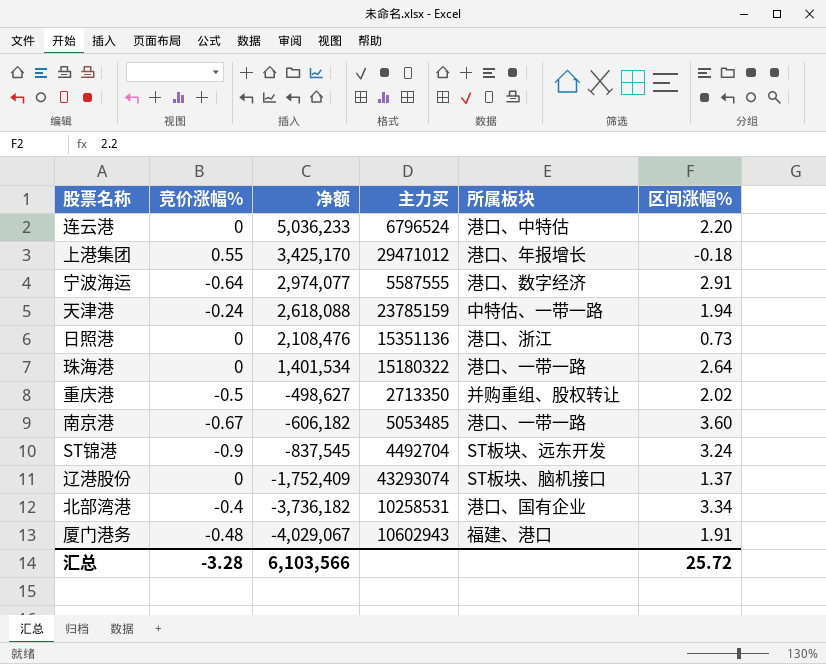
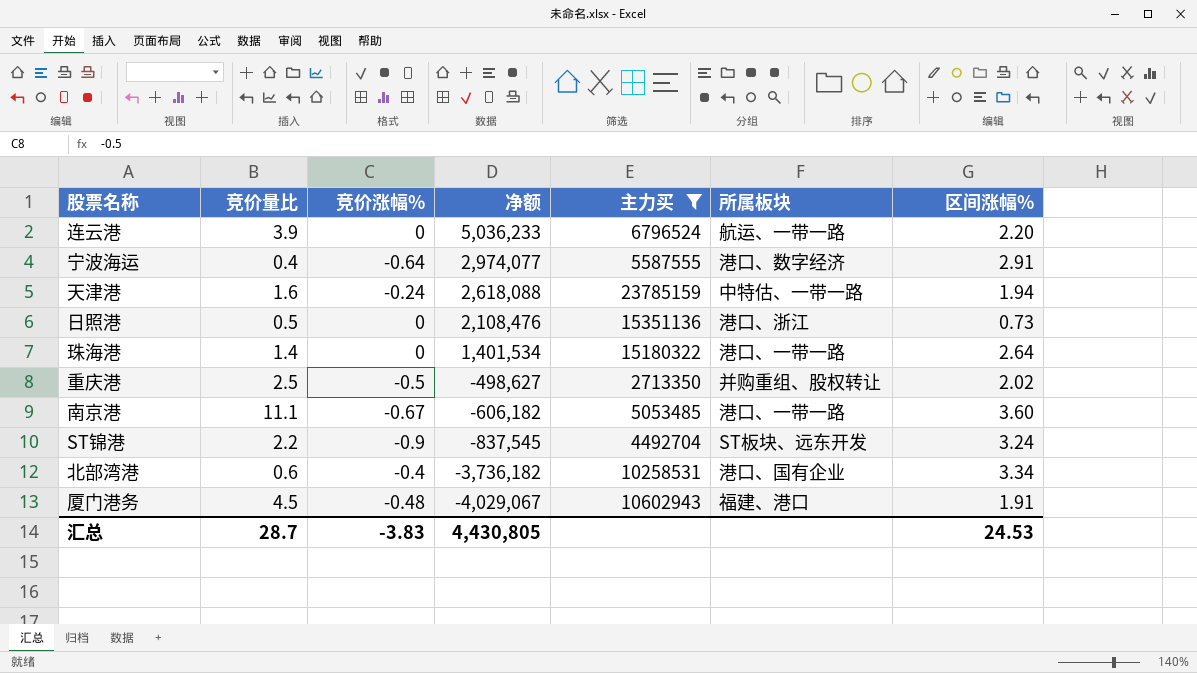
filter: none -> 主力买 <= 23785159
column 竞价量比 | position: none -> 2
连云港 | 所属板块: 港口、中特估 -> 航运、一带一路
汇总 | 竞价涨幅%: -3.28 -> -3.83
汇总 | 净额: 6,103,566 -> 4,430,805
汇总 | 区间涨幅%: 25.72 -> 24.53

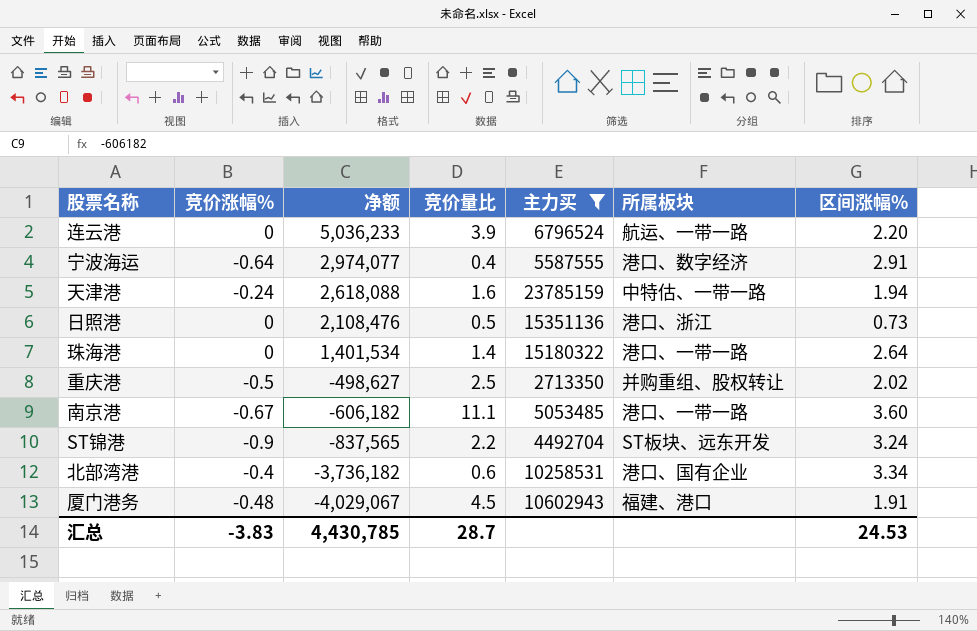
column 竞价量比 | position: 2 -> 4
ST锦港 | 净额: -837,545 -> -837,565
汇总 | 净额: 4,430,805 -> 4,430,785

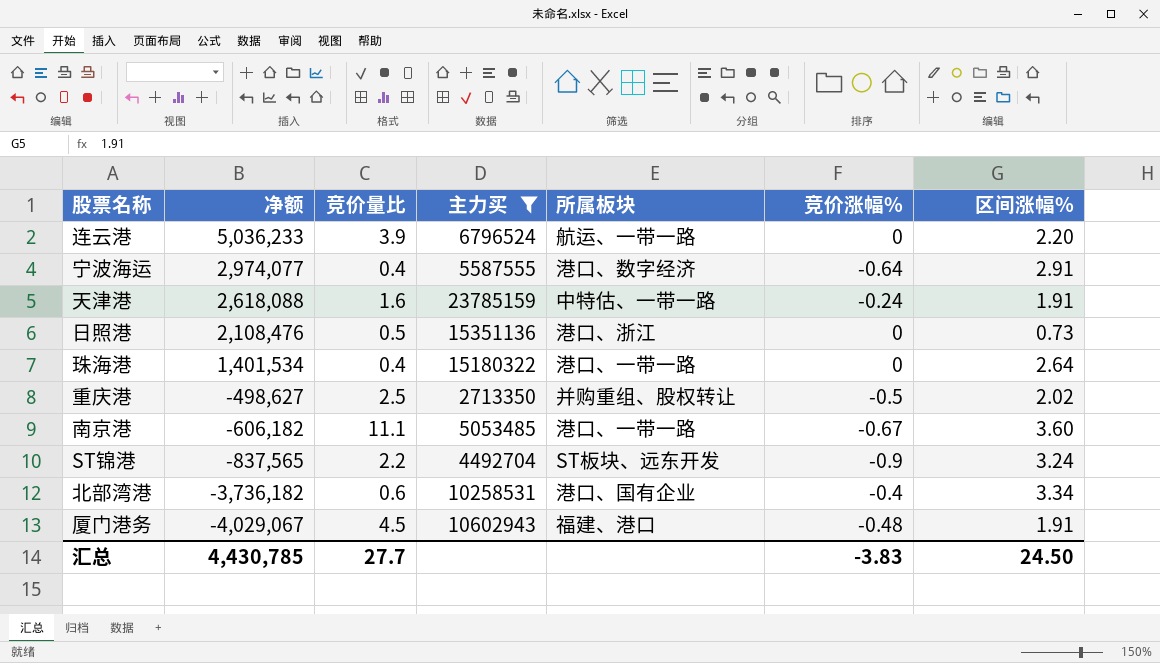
column 竞价涨幅% | position: 2 -> 6
天津港 | 区间涨幅%: 1.94 -> 1.91
珠海港 | 竞价量比: 1.4 -> 0.4
汇总 | 竞价量比: 28.7 -> 27.7
汇总 | 区间涨幅%: 24.53 -> 24.50

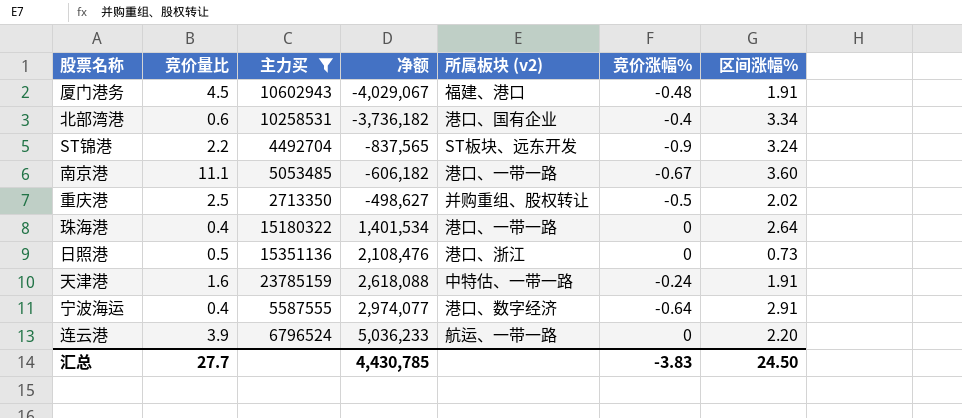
row order: 净额 descending -> 净额 ascending
column 净额 | position: 2 -> 4
column name: 所属板块 -> 所属板块 (v2)

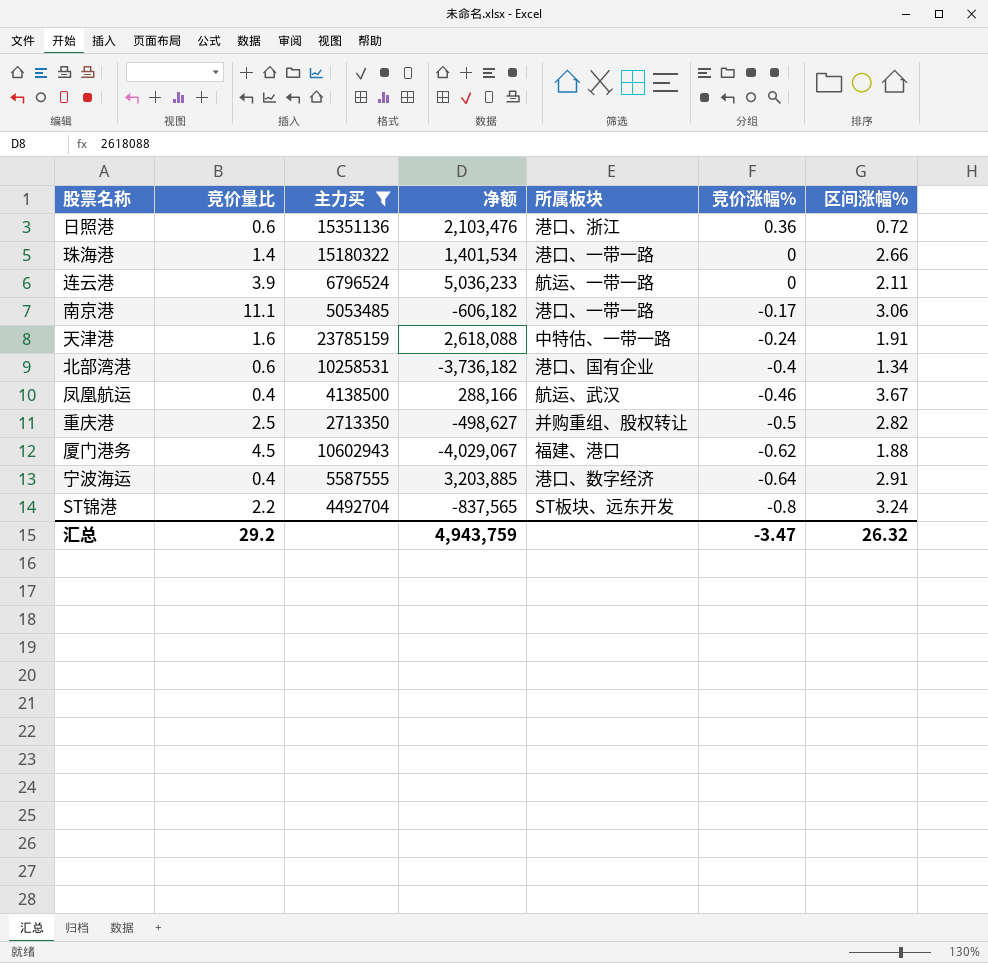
row order: 净额 ascending -> 竞价涨幅% descending
column name: 所属板块 (v2) -> 所属板块
日照港 | 竞价量比: 0.5 -> 0.6
日照港 | 净额: 2,108,476 -> 2,103,476
日照港 | 竞价涨幅%: 0 -> 0.36
日照港 | 区间涨幅%: 0.73 -> 0.72
珠海港 | 竞价量比: 0.4 -> 1.4
珠海港 | 区间涨幅%: 2.64 -> 2.66
连云港 | 区间涨幅%: 2.20 -> 2.11
南京港 | 竞价涨幅%: -0.67 -> -0.17
南京港 | 区间涨幅%: 3.60 -> 3.06
北部湾港 | 区间涨幅%: 3.34 -> 1.34
row 凤凰航运: none -> 0.4 | 4138500 | 288,166 | 航运、武汉 | -0.46 | 3.67
重庆港 | 区间涨幅%: 2.02 -> 2.82
厦门港务 | 竞价涨幅%: -0.48 -> -0.62
厦门港务 | 区间涨幅%: 1.91 -> 1.88
宁波海运 | 净额: 2,974,077 -> 3,203,885
ST锦港 | 竞价涨幅%: -0.9 -> -0.8
汇总 | 竞价量比: 27.7 -> 29.2
汇总 | 净额: 4,430,785 -> 4,943,759
汇总 | 竞价涨幅%: -3.83 -> -3.47
汇总 | 区间涨幅%: 24.50 -> 26.32

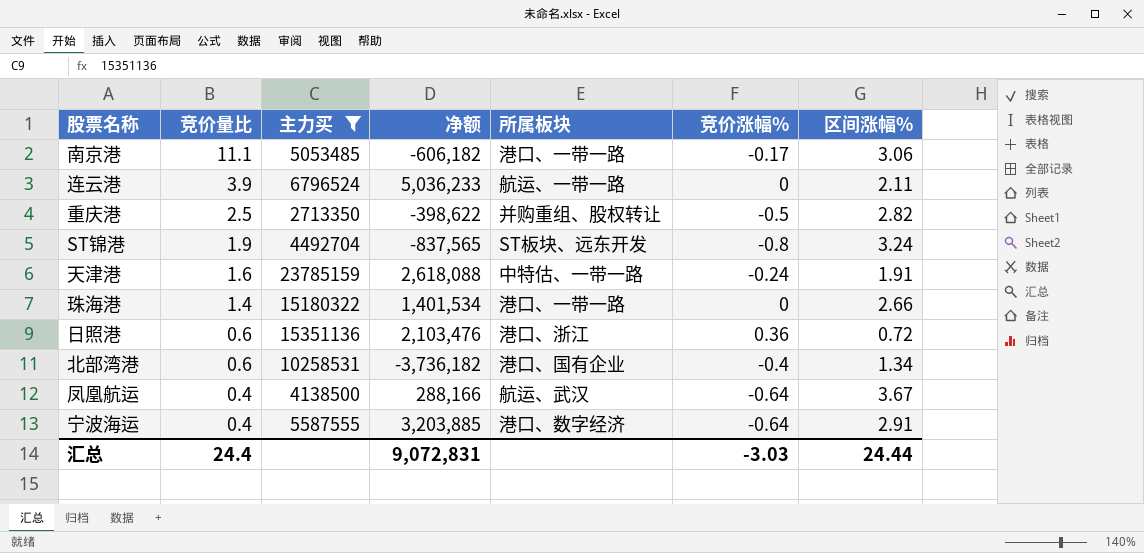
row order: 竞价涨幅% descending -> 竞价量比 descending
row 厦门港务: 4.5 | 10602943 | -4,029,067 | 福建、港口 | -0.62 | 1.88 -> none
重庆港 | 净额: -498,627 -> -398,622
ST锦港 | 竞价量比: 2.2 -> 1.9
凤凰航运 | 竞价涨幅%: -0.46 -> -0.64
汇总 | 竞价量比: 29.2 -> 24.4
汇总 | 净额: 4,943,759 -> 9,072,831
汇总 | 竞价涨幅%: -3.47 -> -3.03
汇总 | 区间涨幅%: 26.32 -> 24.44

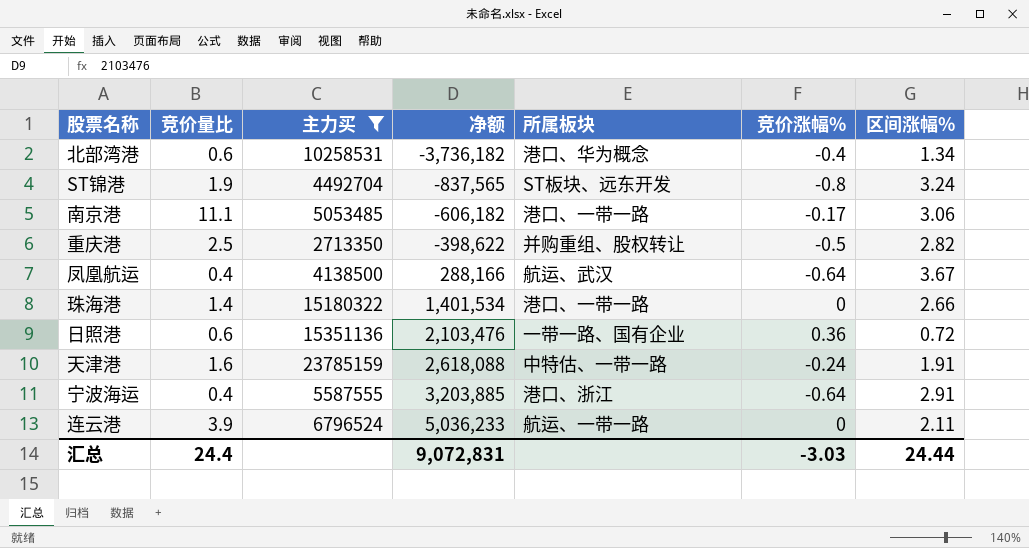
row order: 竞价量比 descending -> 净额 ascending
北部湾港 | 所属板块: 港口、国有企业 -> 港口、华为概念
日照港 | 所属板块: 港口、浙江 -> 一带一路、国有企业
宁波海运 | 所属板块: 港口、数字经济 -> 港口、浙江

